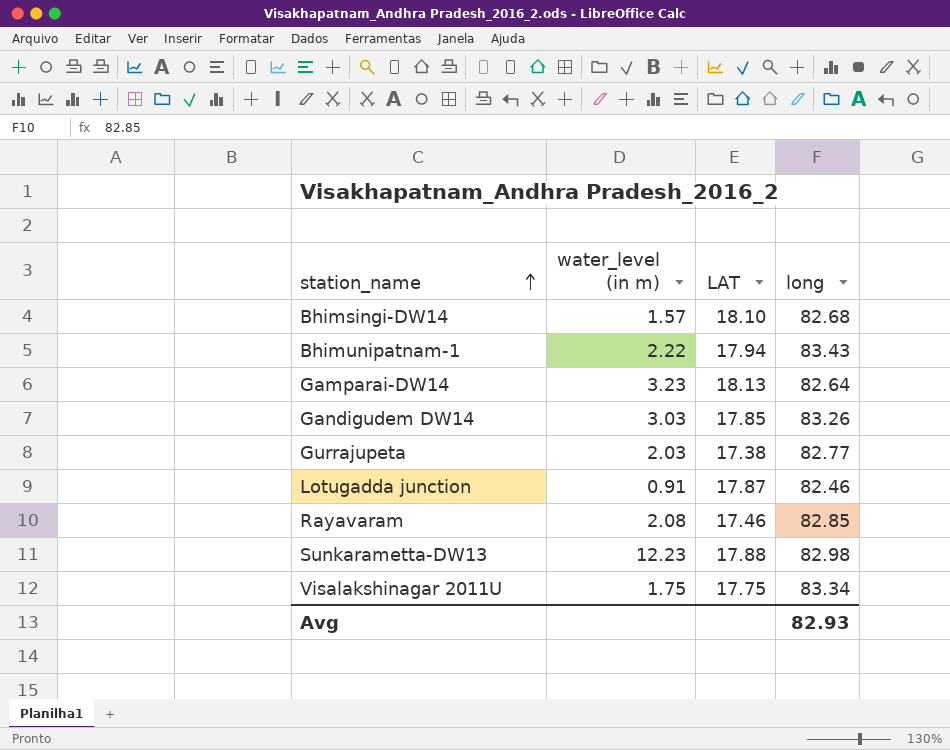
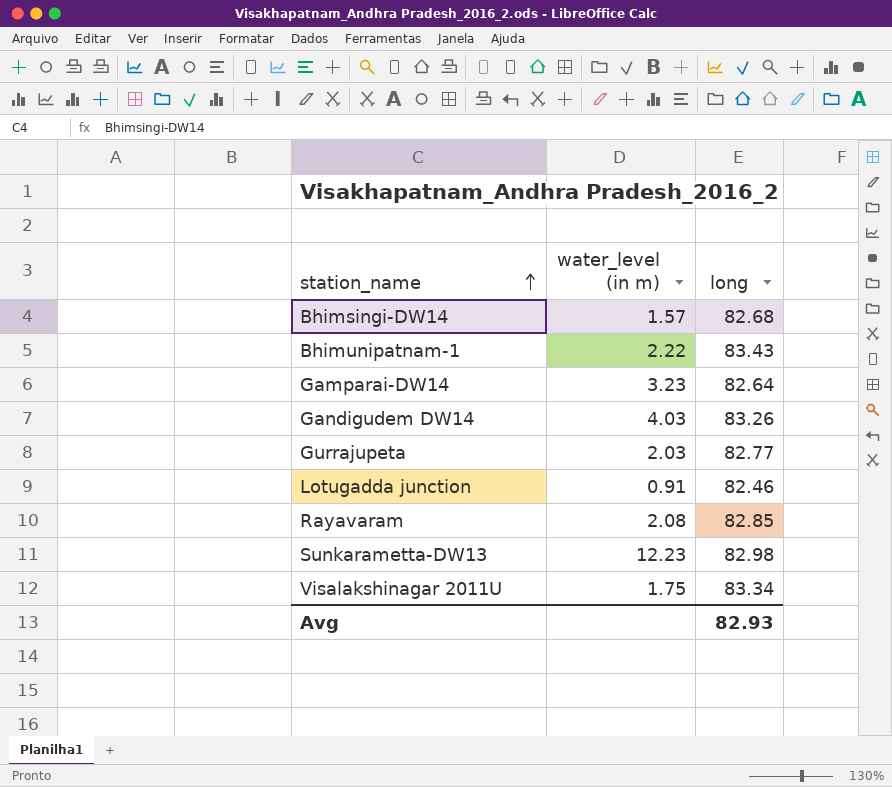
column LAT | position: 3 -> none
Gandigudem DW14 | water_level (in m): 3.03 -> 4.03

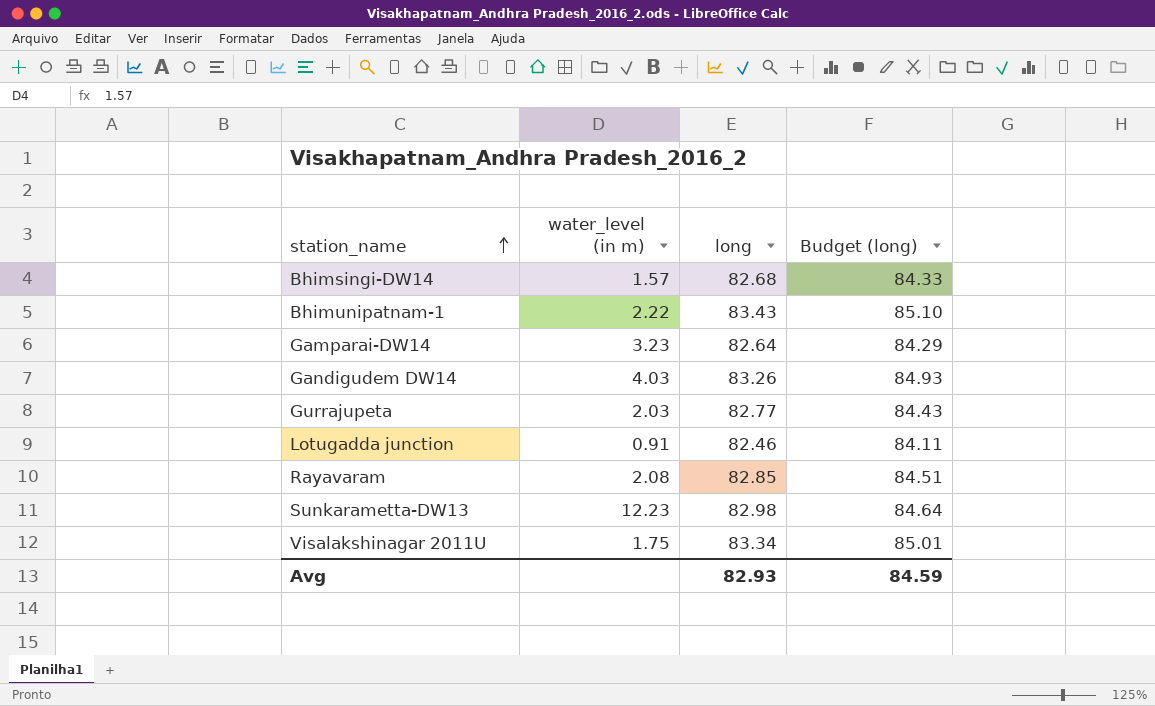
column Budget (long) | formula: none -> [long] * 1.02

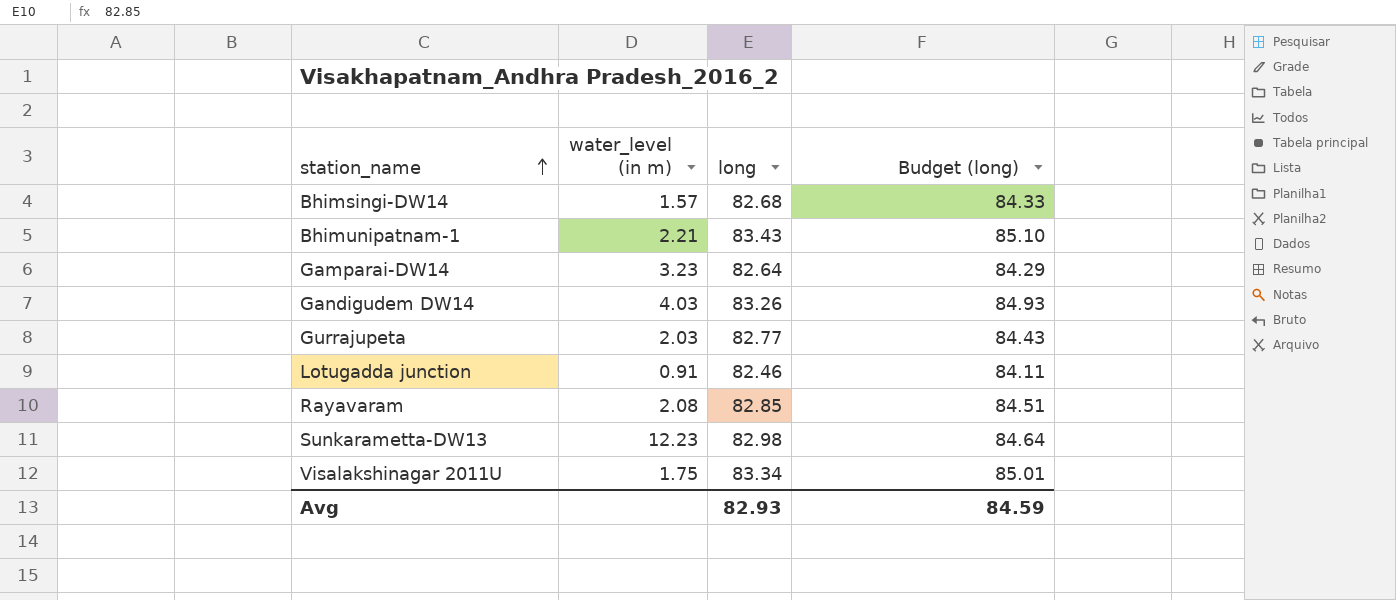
Bhimunipatnam-1 | water_level (in m): 2.22 -> 2.21

